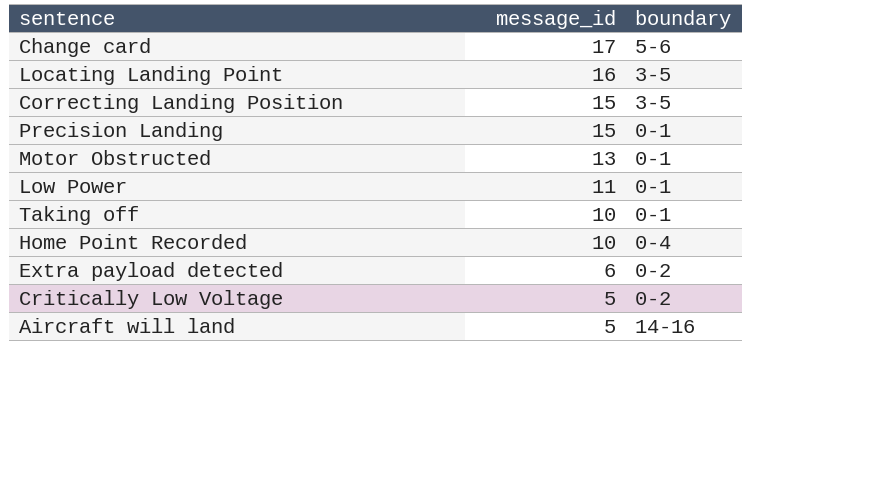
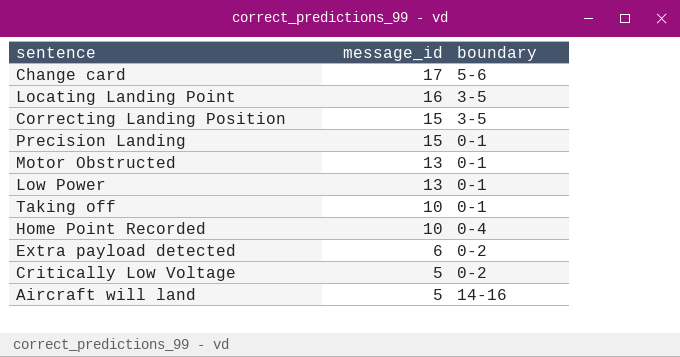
Low Power | message_id: 11 -> 13

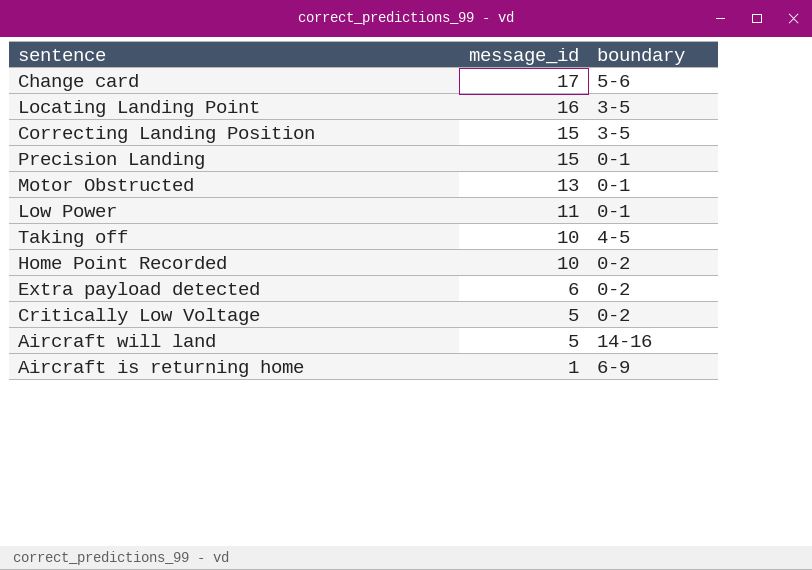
Low Power | message_id: 13 -> 11
Taking off | boundary: 0-1 -> 4-5
Home Point Recorded | boundary: 0-4 -> 0-2
row Aircraft is returning home: none -> 1 | 6-9

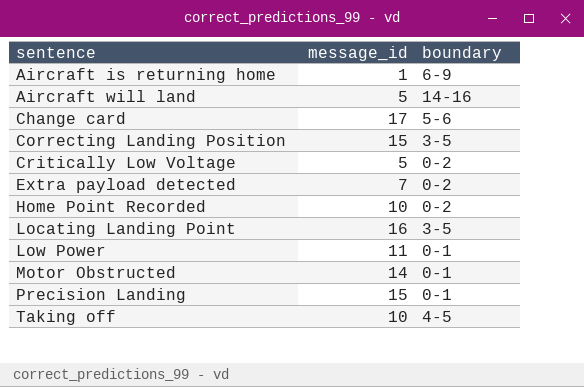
row order: message_id descending -> sentence ascending
Extra payload detected | message_id: 6 -> 7
Motor Obstructed | message_id: 13 -> 14

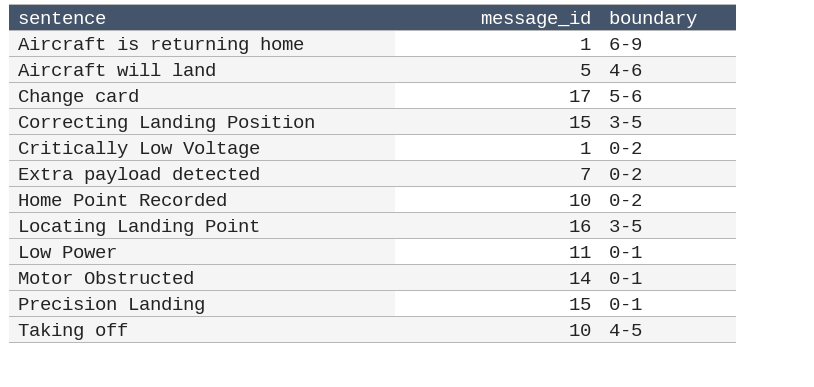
Aircraft will land | boundary: 14-16 -> 4-6
Critically Low Voltage | message_id: 5 -> 1

